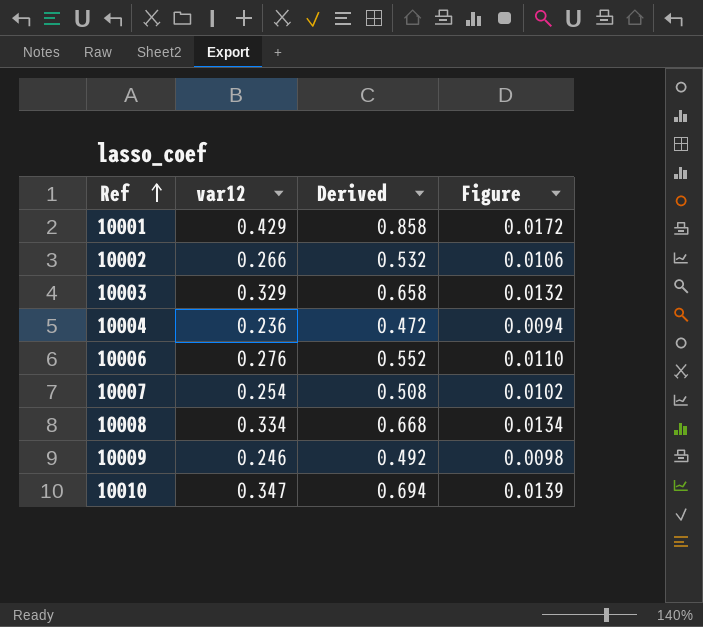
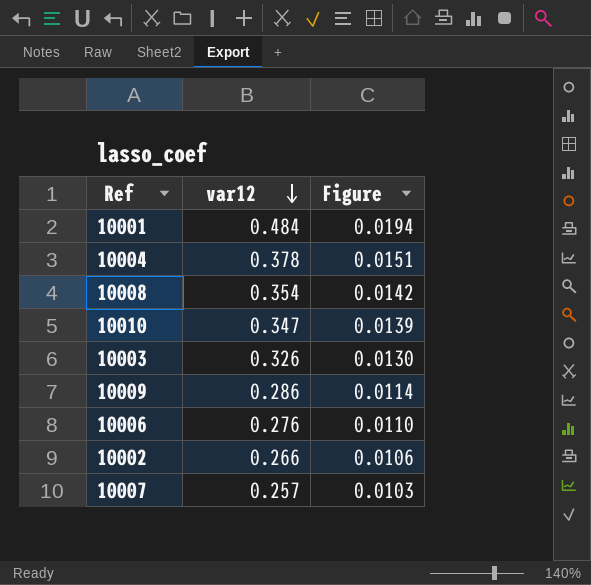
row order: Ref ascending -> var12 descending
column Derived | formula: [var12] * 2 -> none
10001 | var12: 0.429 -> 0.484
10001 | Figure: 0.0172 -> 0.0194
10004 | var12: 0.236 -> 0.378
10004 | Figure: 0.0094 -> 0.0151
10008 | var12: 0.334 -> 0.354
10008 | Figure: 0.0134 -> 0.0142
10003 | var12: 0.329 -> 0.326
10003 | Figure: 0.0132 -> 0.0130
10009 | var12: 0.246 -> 0.286
10009 | Figure: 0.0098 -> 0.0114
10007 | var12: 0.254 -> 0.257
10007 | Figure: 0.0102 -> 0.0103

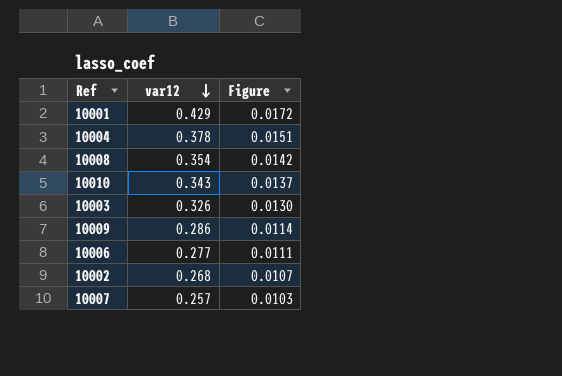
10001 | var12: 0.484 -> 0.429
10001 | Figure: 0.0194 -> 0.0172
10010 | var12: 0.347 -> 0.343
10010 | Figure: 0.0139 -> 0.0137
10006 | var12: 0.276 -> 0.277
10006 | Figure: 0.0110 -> 0.0111
10002 | var12: 0.266 -> 0.268
10002 | Figure: 0.0106 -> 0.0107

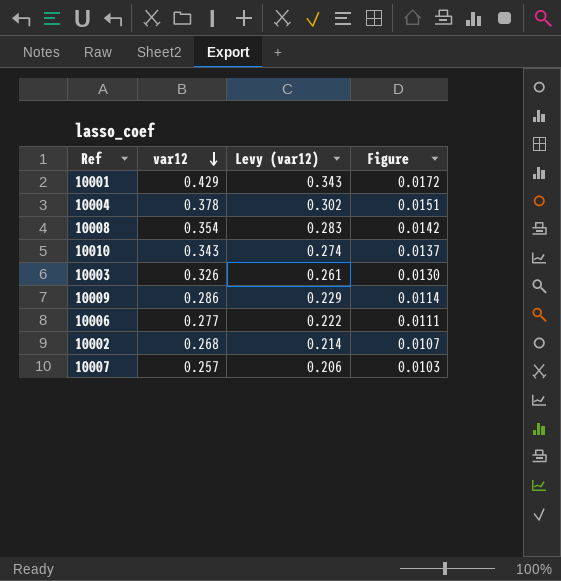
column Levy (var12) | formula: none -> [var12] * 0.8

